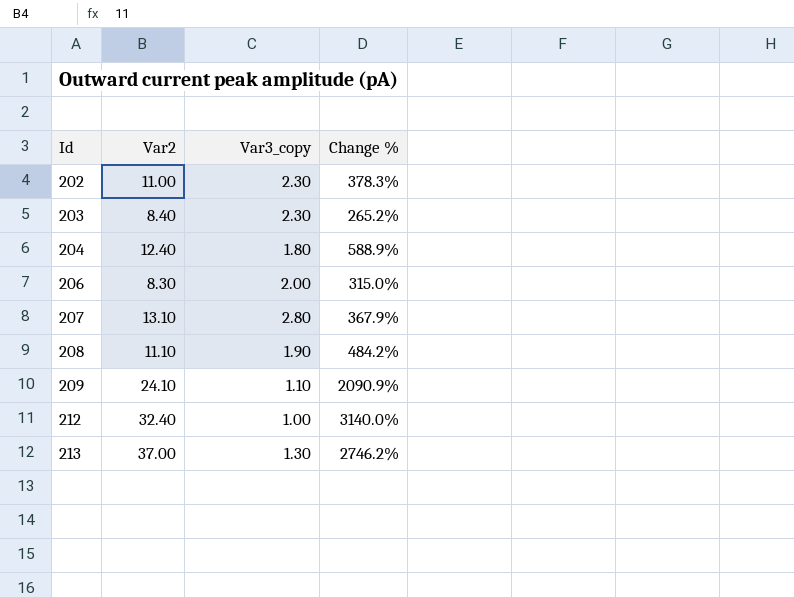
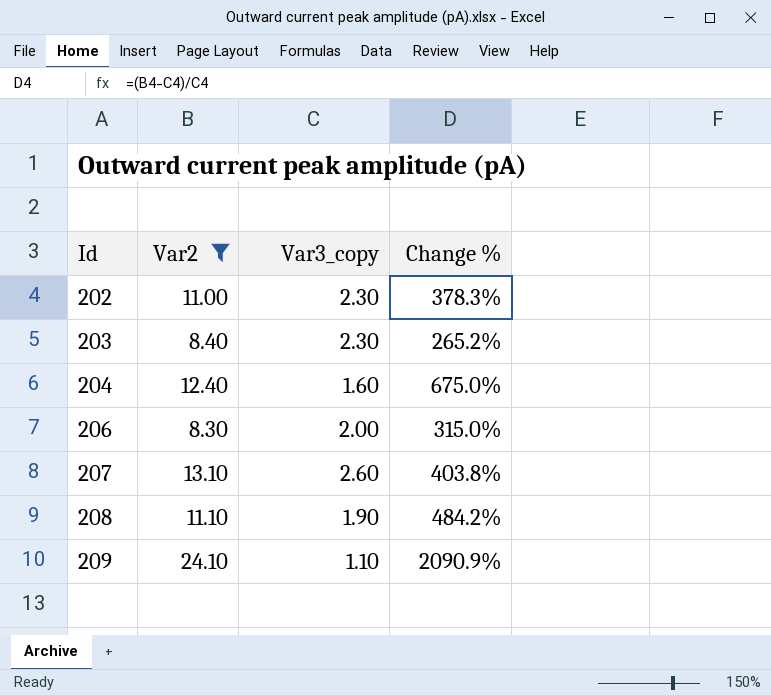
filter: none -> Var2 <= 24.10
204 | Var3_copy: 1.80 -> 1.60
204 | Change %: 588.9% -> 675.0%
207 | Var3_copy: 2.80 -> 2.60
207 | Change %: 367.9% -> 403.8%

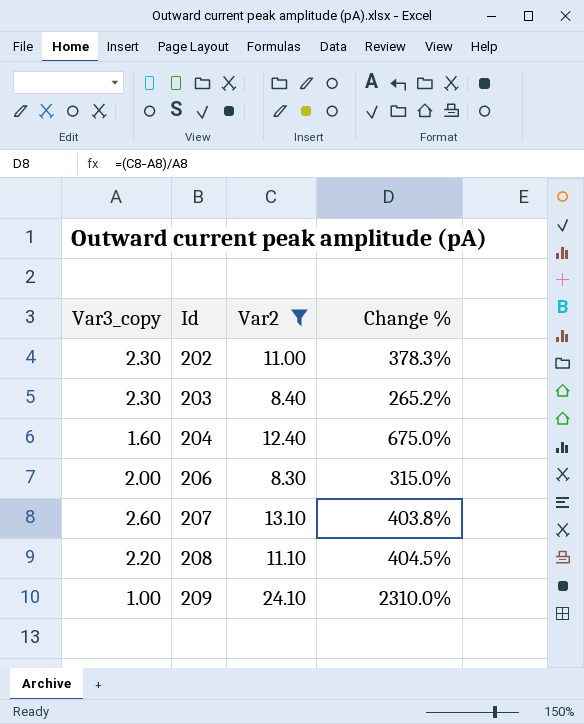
column Var3_copy | position: 3 -> 1
208 | Var3_copy: 1.90 -> 2.20
208 | Change %: 484.2% -> 404.5%
209 | Var3_copy: 1.10 -> 1.00
209 | Change %: 2090.9% -> 2310.0%

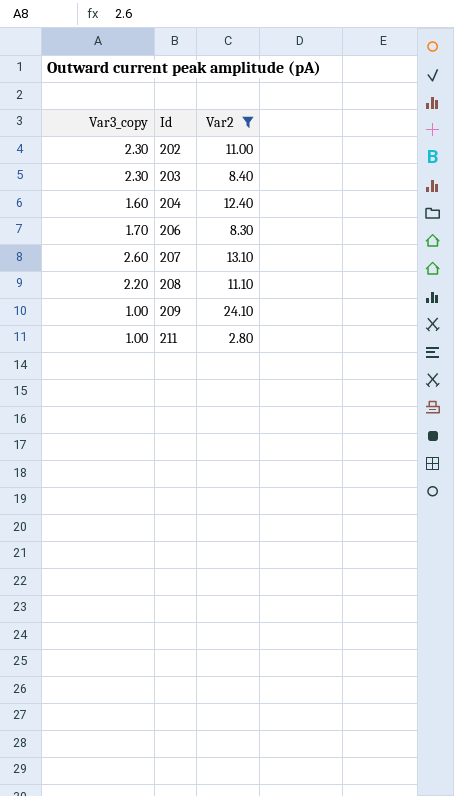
column Change % | formula: ([Var2] - [Var3_copy]) / [Var3_copy] -> none
206 | Var3_copy: 2.00 -> 1.70
row 211: none -> 1.00 | 2.80

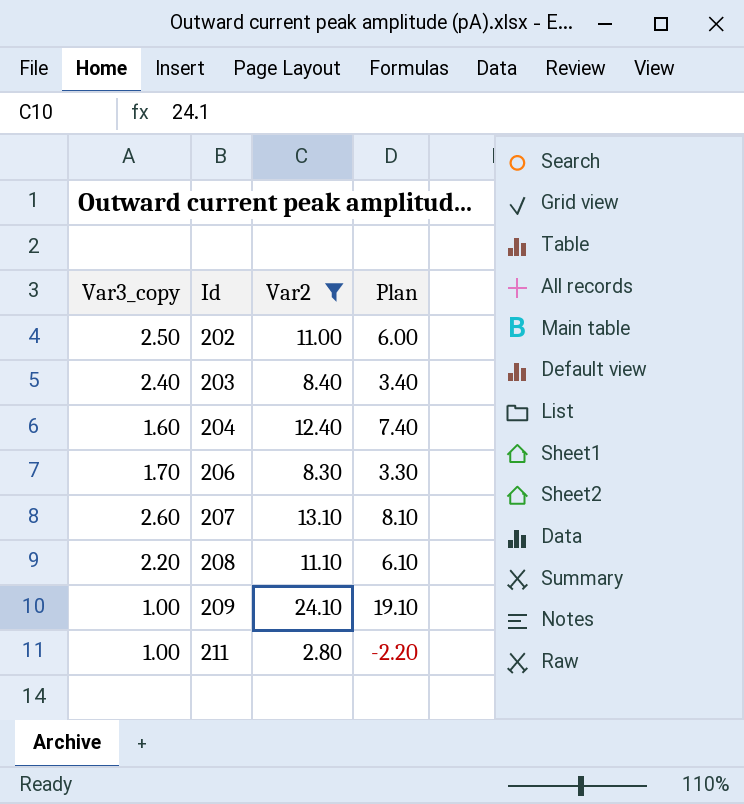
column Plan | formula: none -> [Var2] - 5
202 | Var3_copy: 2.30 -> 2.50
203 | Var3_copy: 2.30 -> 2.40

